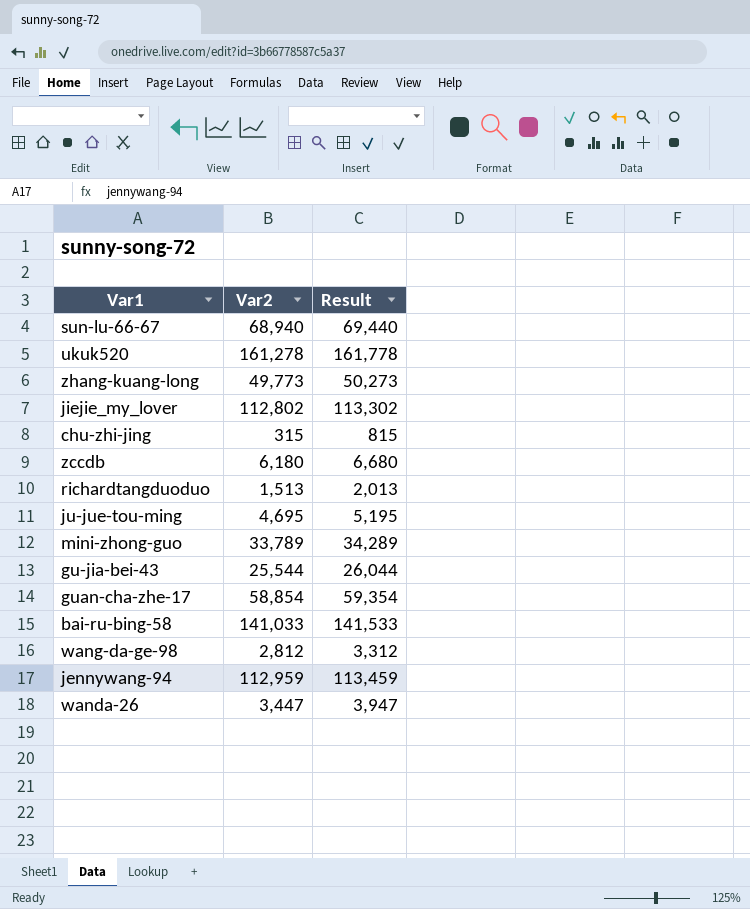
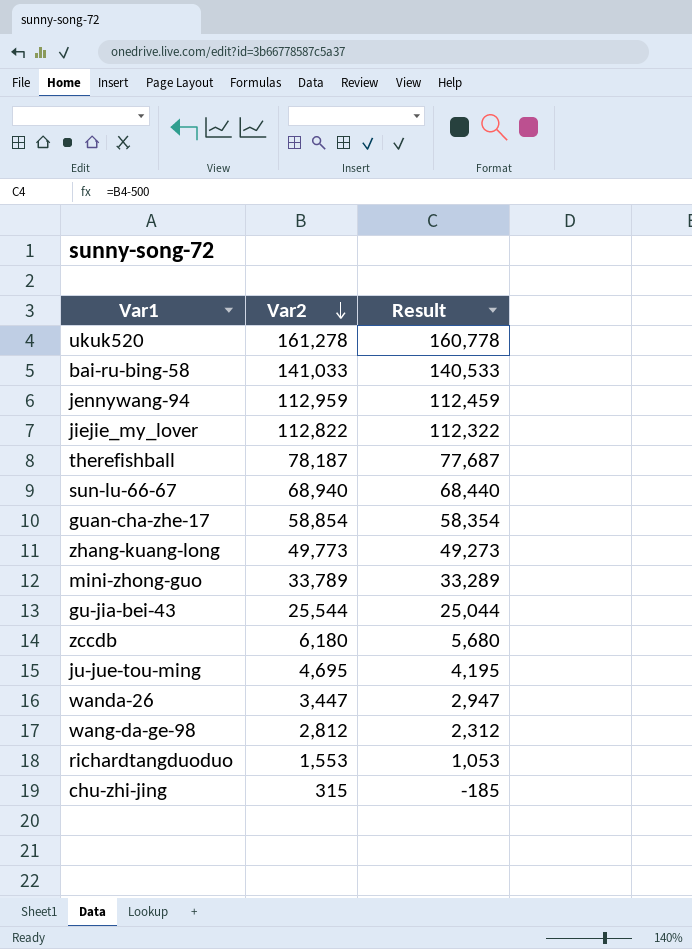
row order: none -> Var2 descending
column Result | formula: [Var2] + 500 -> [Var2] - 500
jiejie_my_lover | Var2: 112,802 -> 112,822
row therefishball: none -> 78,187 | 77,687
richardtangduoduo | Var2: 1,513 -> 1,553

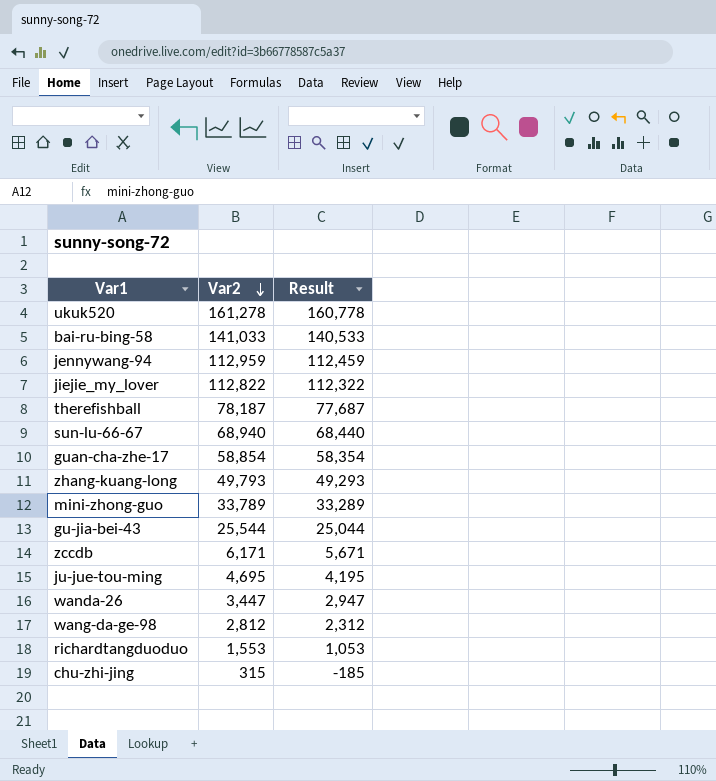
zhang-kuang-long | Var2: 49,773 -> 49,793
zhang-kuang-long | Result: 49,273 -> 49,293
zccdb | Var2: 6,180 -> 6,171
zccdb | Result: 5,680 -> 5,671

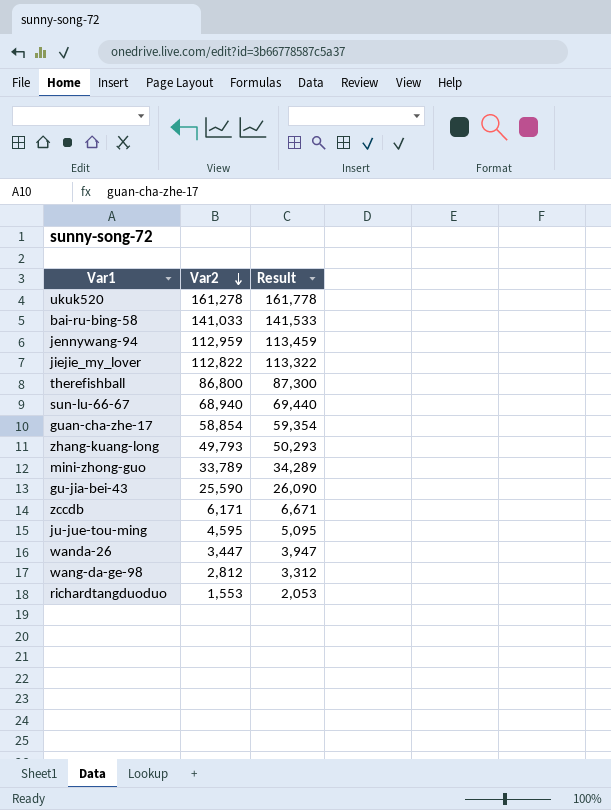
column Result | formula: [Var2] - 500 -> [Var2] + 500
row chu-zhi-jing: 315 | -185 -> none
therefishball | Var2: 78,187 -> 86,800
gu-jia-bei-43 | Var2: 25,544 -> 25,590
ju-jue-tou-ming | Var2: 4,695 -> 4,595

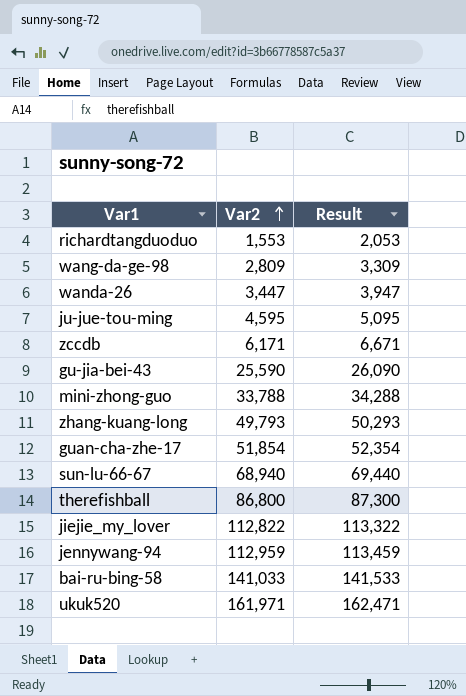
row order: Var2 descending -> Var2 ascending
wang-da-ge-98 | Var2: 2,812 -> 2,809
wang-da-ge-98 | Result: 3,312 -> 3,309
mini-zhong-guo | Var2: 33,789 -> 33,788
mini-zhong-guo | Result: 34,289 -> 34,288
guan-cha-zhe-17 | Var2: 58,854 -> 51,854
guan-cha-zhe-17 | Result: 59,354 -> 52,354
ukuk520 | Var2: 161,278 -> 161,971
ukuk520 | Result: 161,778 -> 162,471

